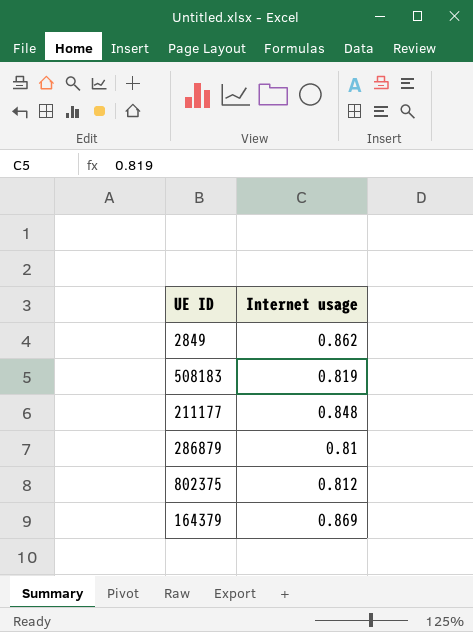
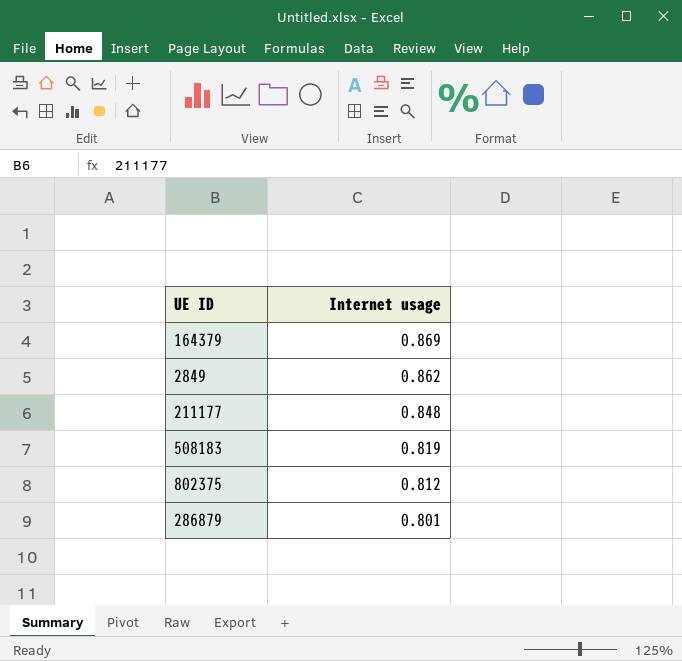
row order: none -> Internet usage descending
286879 | Internet usage: 0.81 -> 0.801

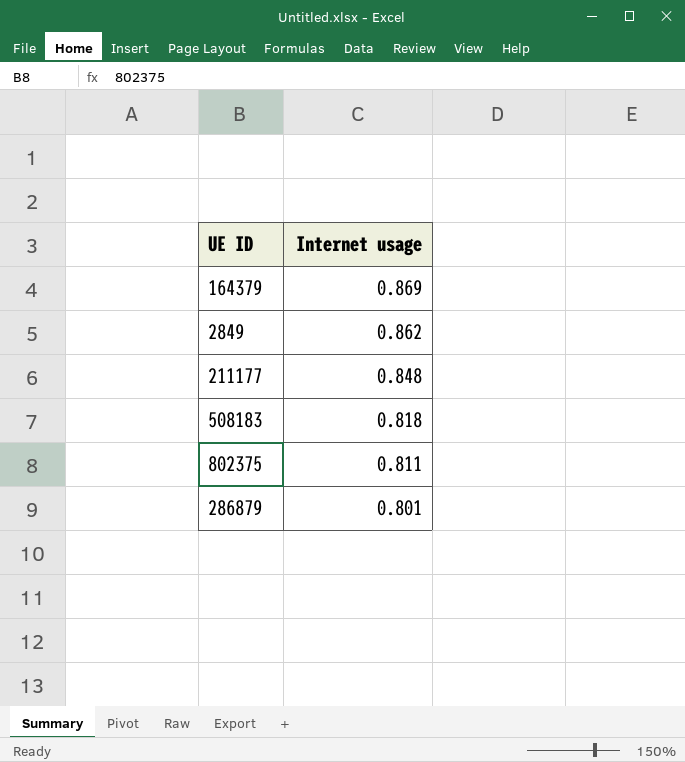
508183 | Internet usage: 0.819 -> 0.818
802375 | Internet usage: 0.812 -> 0.811

